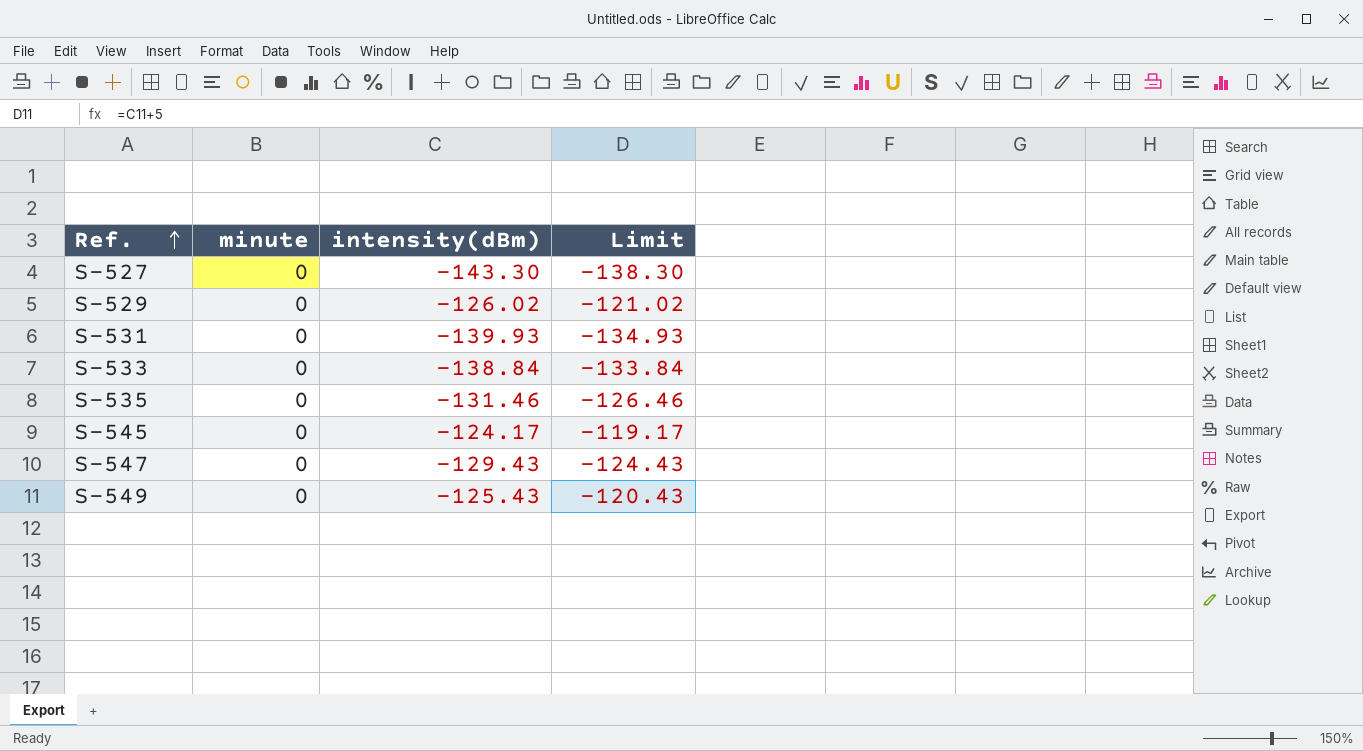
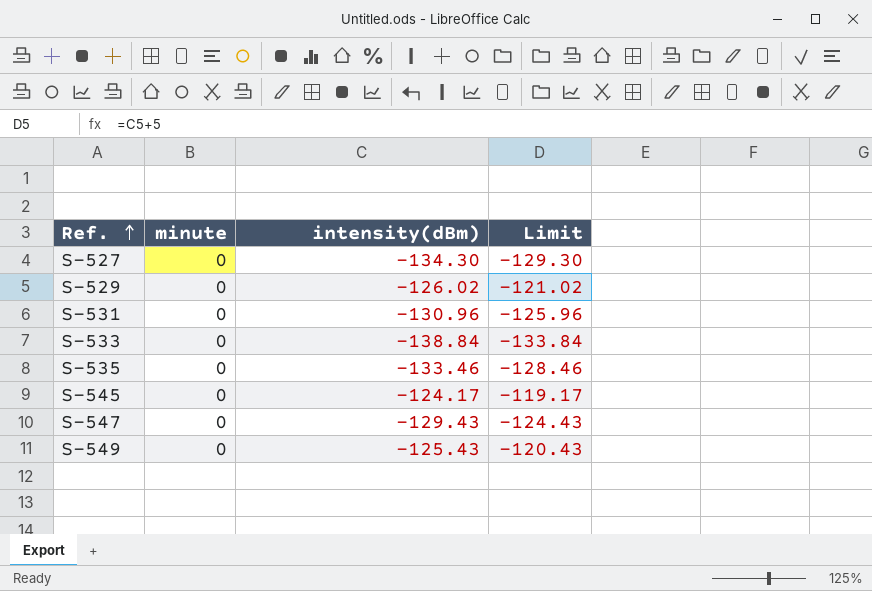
S-527 | intensity(dBm): -143.30 -> -134.30
S-527 | Limit: -138.30 -> -129.30
S-531 | intensity(dBm): -139.93 -> -130.96
S-531 | Limit: -134.93 -> -125.96
S-535 | intensity(dBm): -131.46 -> -133.46
S-535 | Limit: -126.46 -> -128.46

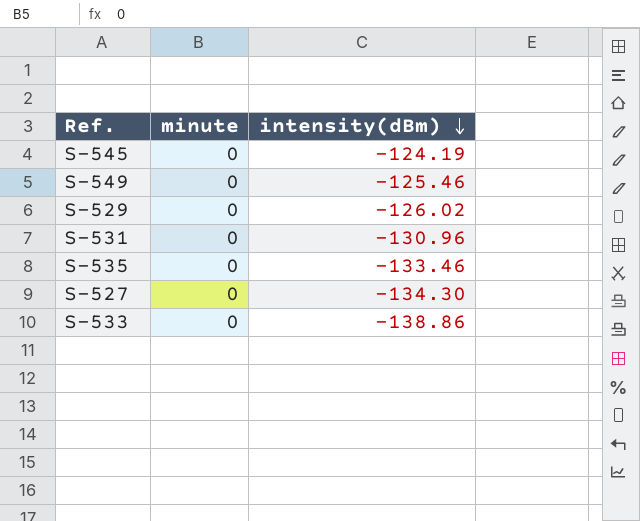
row order: Ref. ascending -> intensity(dBm) descending
column Limit | formula: [intensity(dBm)] + 5 -> none
row S-547: 0 | -129.43 | -124.43 -> none
S-545 | intensity(dBm): -124.17 -> -124.19
S-549 | intensity(dBm): -125.43 -> -125.46
S-533 | intensity(dBm): -138.84 -> -138.86

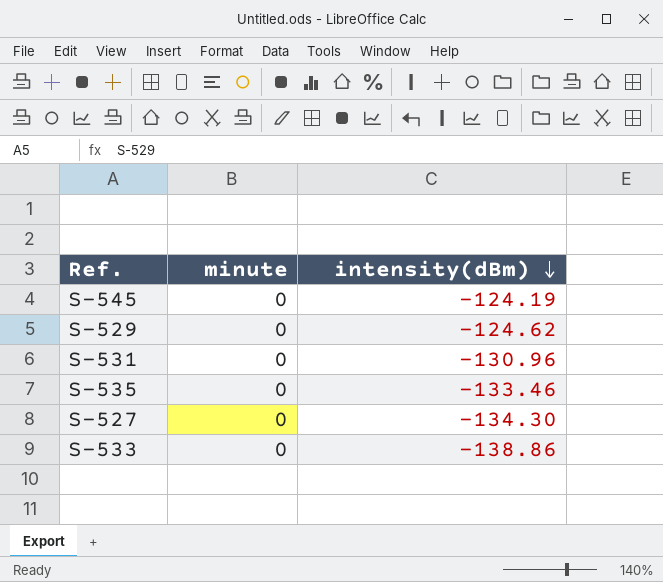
row S-549: 0 | -125.46 -> none
S-529 | intensity(dBm): -126.02 -> -124.62

